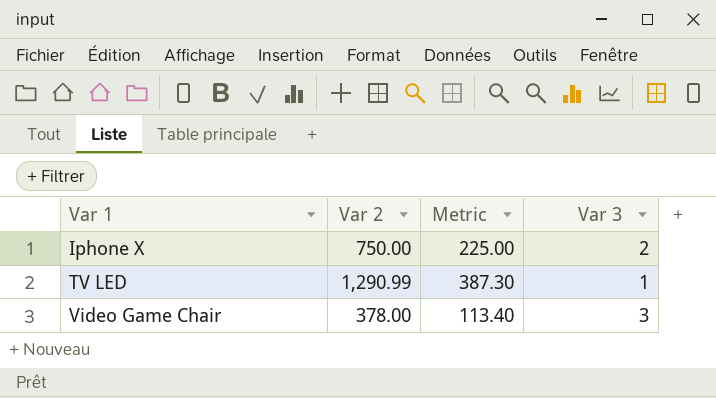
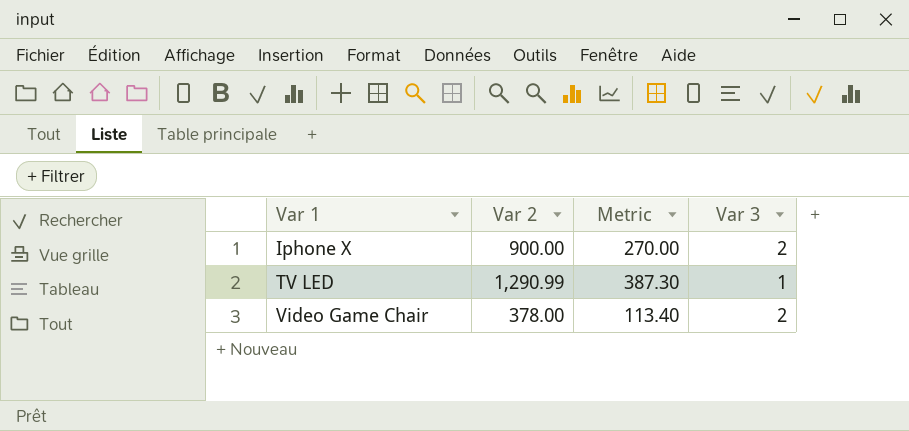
Iphone X | Var 2: 750.00 -> 900.00
Iphone X | Metric: 225.00 -> 270.00
Video Game Chair | Var 3: 3 -> 2

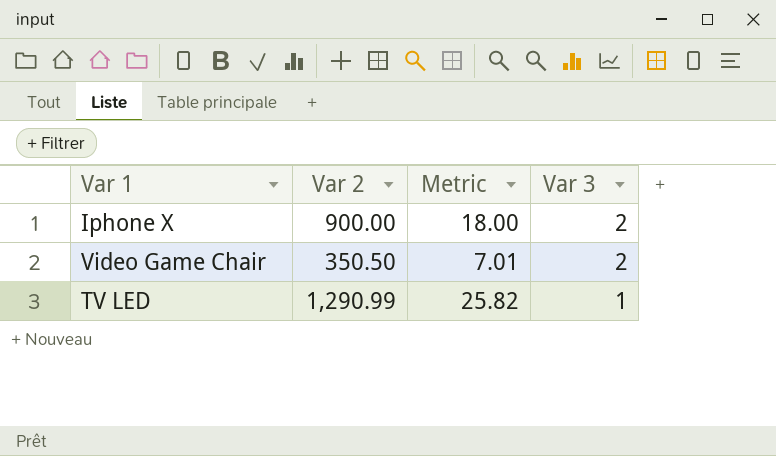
row order: Var 1 ascending -> Var 3 descending
column Metric | formula: [Var 2] * 0.3 -> [Var 2] * 0.02
Video Game Chair | Var 2: 378.00 -> 350.50

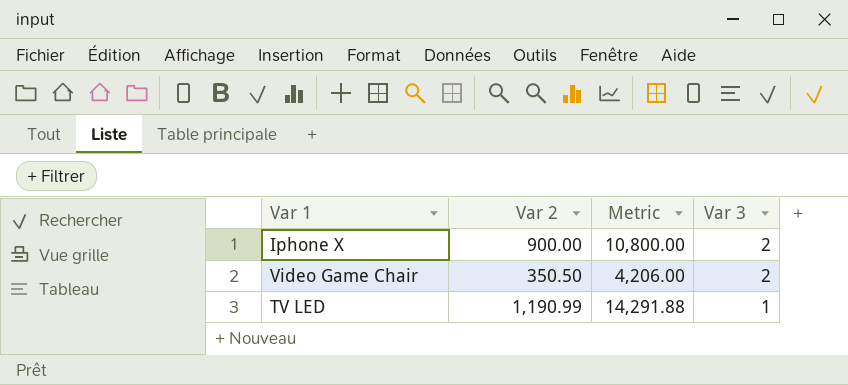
column Metric | formula: [Var 2] * 0.02 -> [Var 2] * 12
TV LED | Var 2: 1,290.99 -> 1,190.99

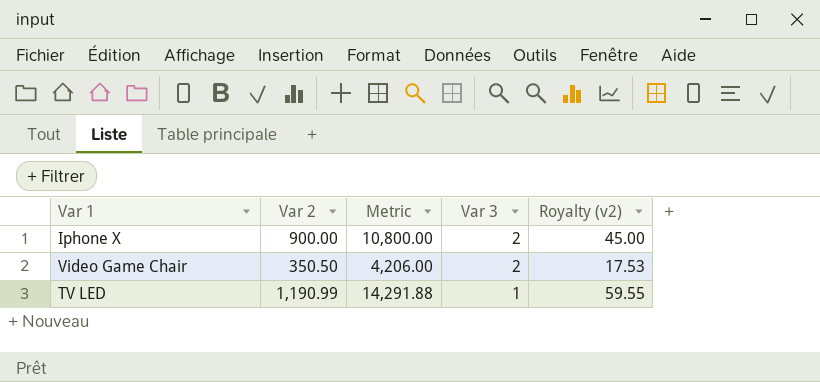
column Royalty (v2) | formula: none -> [Var 2] * 0.05

